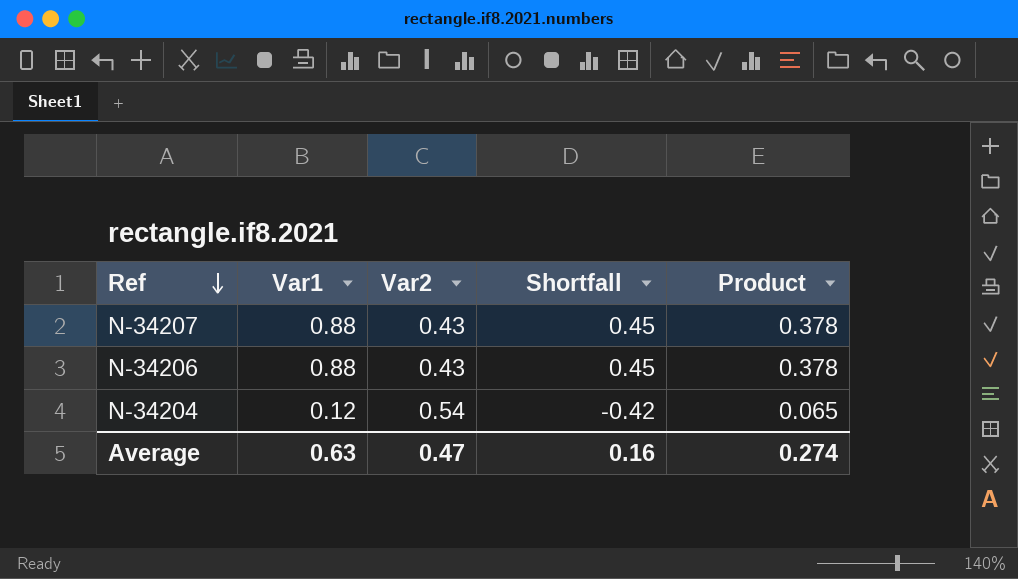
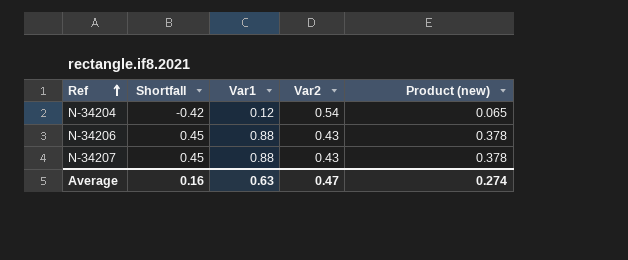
row order: Ref descending -> Ref ascending
column Shortfall | position: 4 -> 2
column name: Product -> Product (new)

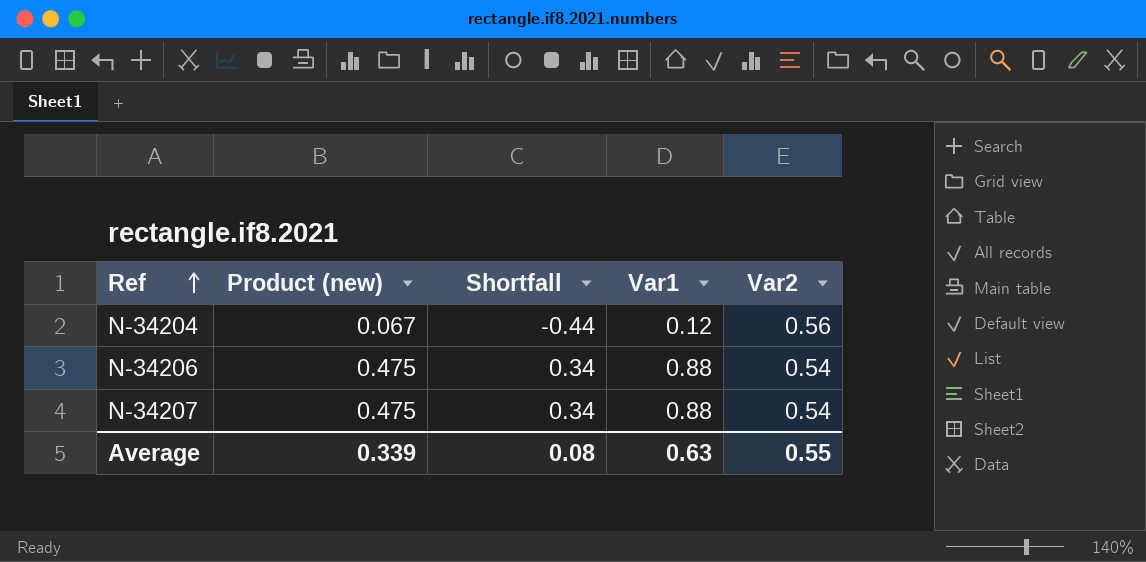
column Product (new) | position: 5 -> 2
N-34204 | Product (new): 0.065 -> 0.067
N-34204 | Shortfall: -0.42 -> -0.44
N-34204 | Var2: 0.54 -> 0.56
N-34206 | Product (new): 0.378 -> 0.475
N-34206 | Shortfall: 0.45 -> 0.34
N-34206 | Var2: 0.43 -> 0.54
N-34207 | Product (new): 0.378 -> 0.475
N-34207 | Shortfall: 0.45 -> 0.34
N-34207 | Var2: 0.43 -> 0.54
Average | Product (new): 0.274 -> 0.339
Average | Shortfall: 0.16 -> 0.08
Average | Var2: 0.47 -> 0.55

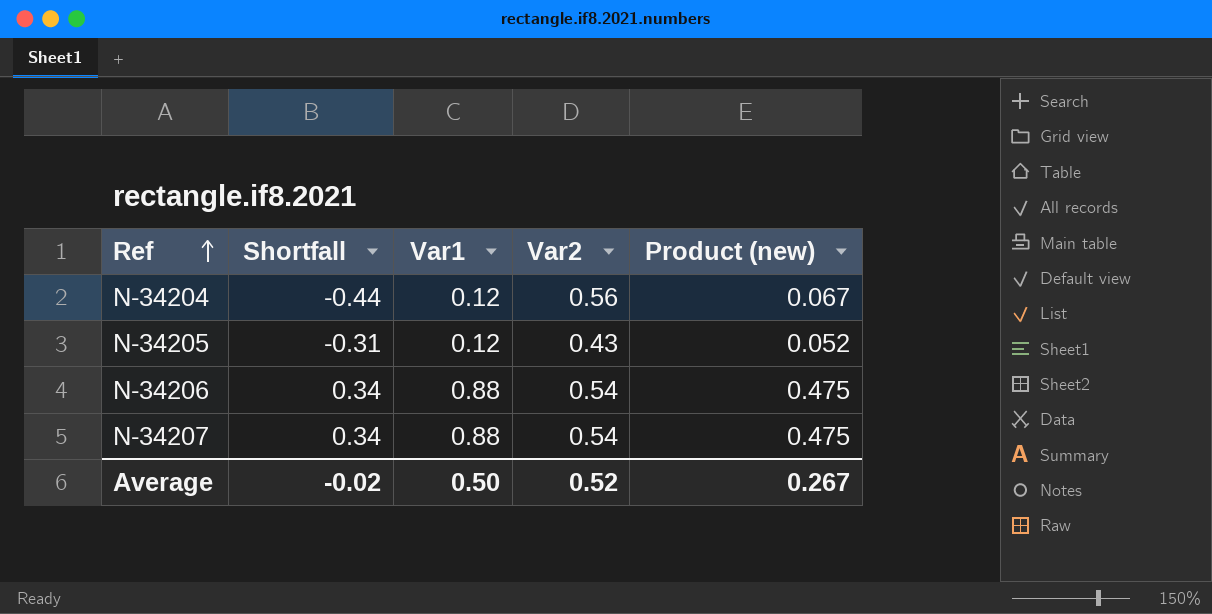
column Product (new) | position: 2 -> 5
row N-34205: none -> -0.31 | 0.12 | 0.43 | 0.052
Average | Shortfall: 0.08 -> -0.02
Average | Var1: 0.63 -> 0.50
Average | Var2: 0.55 -> 0.52
Average | Product (new): 0.339 -> 0.267

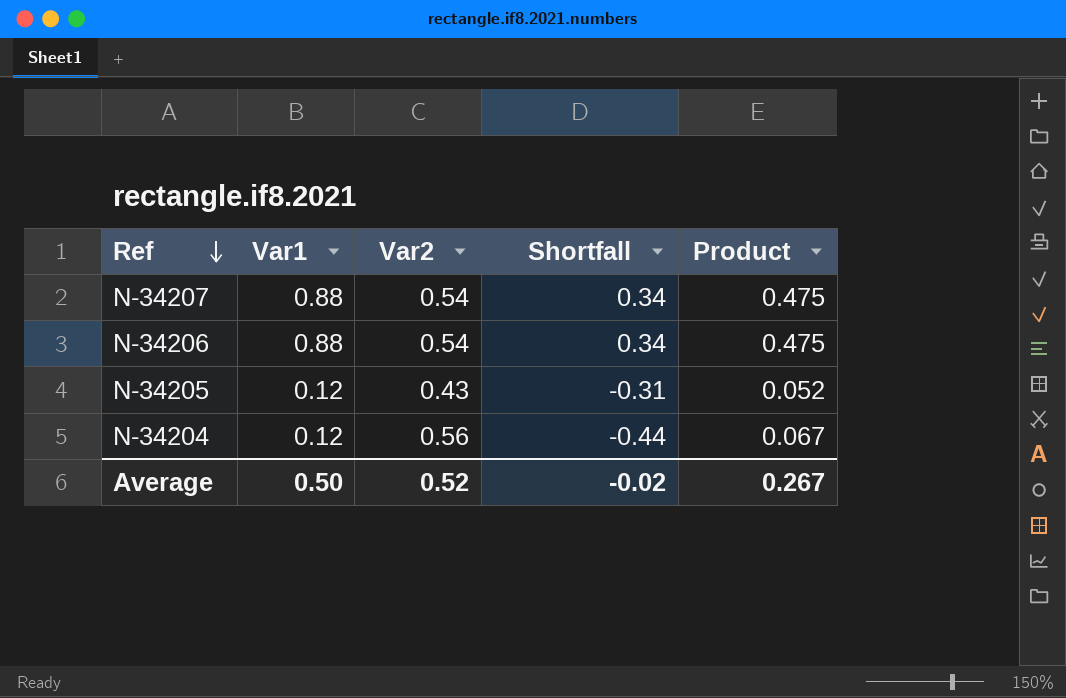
row order: Ref ascending -> Ref descending
column Shortfall | position: 2 -> 4
column name: Product (new) -> Product

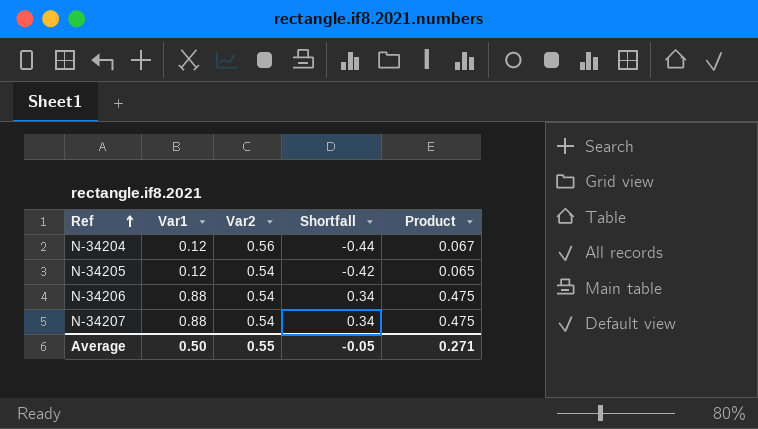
row order: Ref descending -> Ref ascending
N-34205 | Var2: 0.43 -> 0.54
N-34205 | Shortfall: -0.31 -> -0.42
N-34205 | Product: 0.052 -> 0.065
Average | Var2: 0.52 -> 0.55
Average | Shortfall: -0.02 -> -0.05
Average | Product: 0.267 -> 0.271

